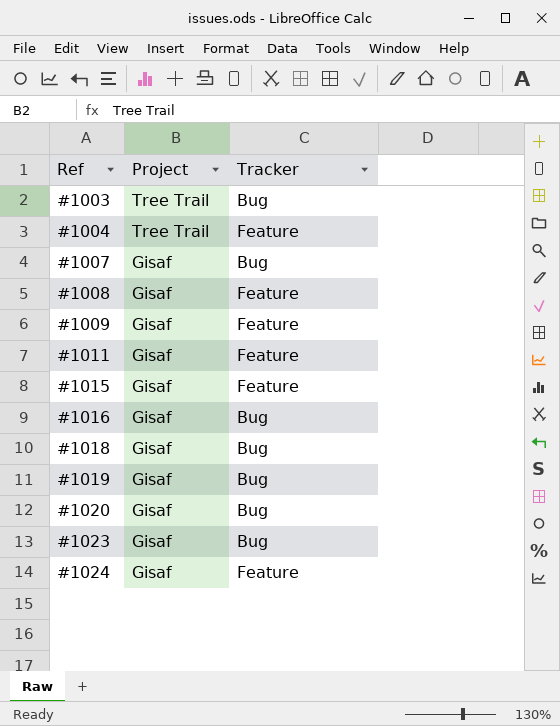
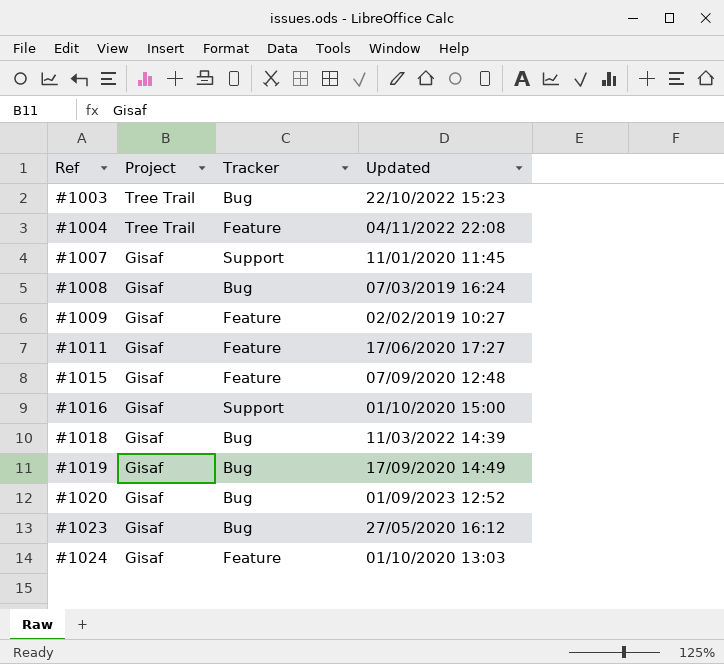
column Updated | position: none -> 4
#1007 | Tracker: Bug -> Support
#1008 | Tracker: Feature -> Bug
#1016 | Tracker: Bug -> Support

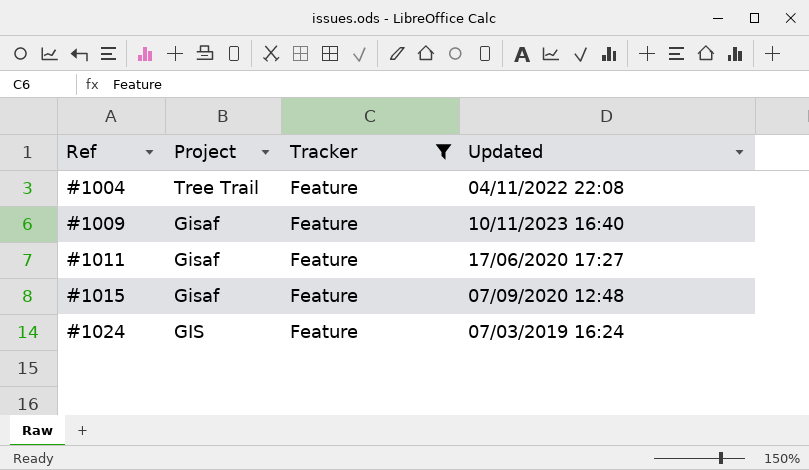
filter: none -> Tracker = Feature
#1009 | Updated: 02/02/2019 10:27 -> 10/11/2023 16:40
#1024 | Project: Gisaf -> GIS
#1024 | Updated: 01/10/2020 13:03 -> 07/03/2019 16:24

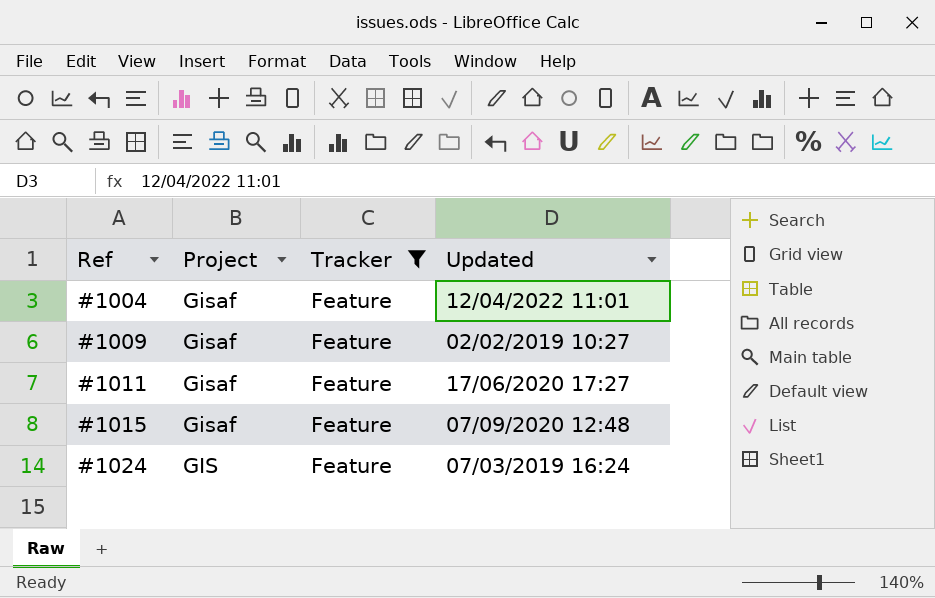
#1004 | Project: Tree Trail -> Gisaf
#1004 | Updated: 04/11/2022 22:08 -> 12/04/2022 11:01
#1009 | Updated: 10/11/2023 16:40 -> 02/02/2019 10:27

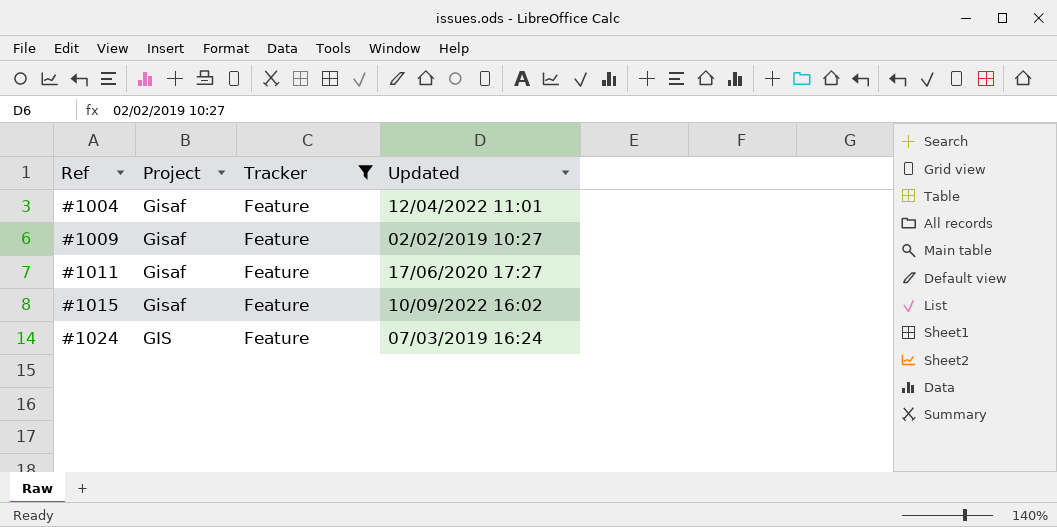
#1015 | Updated: 07/09/2020 12:48 -> 10/09/2022 16:02

